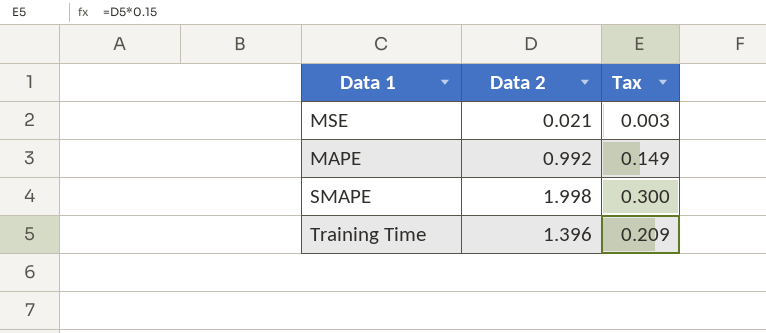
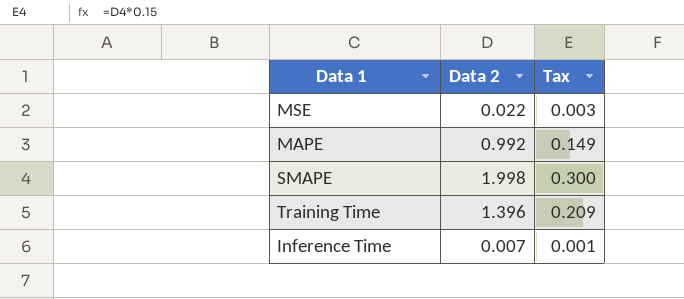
MSE | Data 2: 0.021 -> 0.022
row Inference Time: none -> 0.007 | 0.001

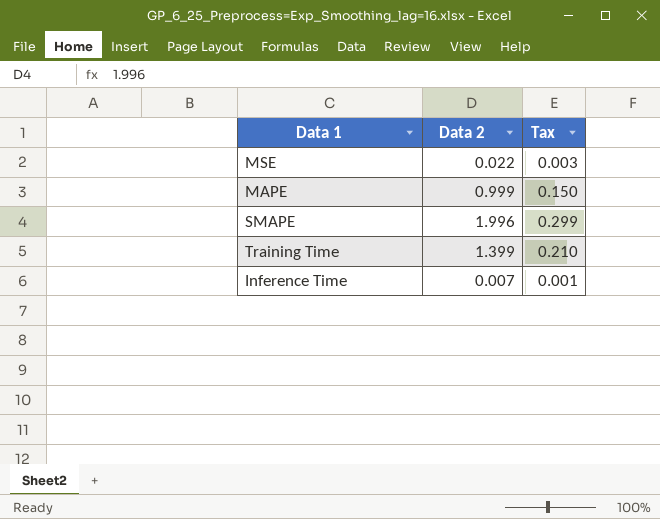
MAPE | Data 2: 0.992 -> 0.999
MAPE | Tax: 0.149 -> 0.150
SMAPE | Data 2: 1.998 -> 1.996
SMAPE | Tax: 0.300 -> 0.299
Training Time | Data 2: 1.396 -> 1.399
Training Time | Tax: 0.209 -> 0.210

